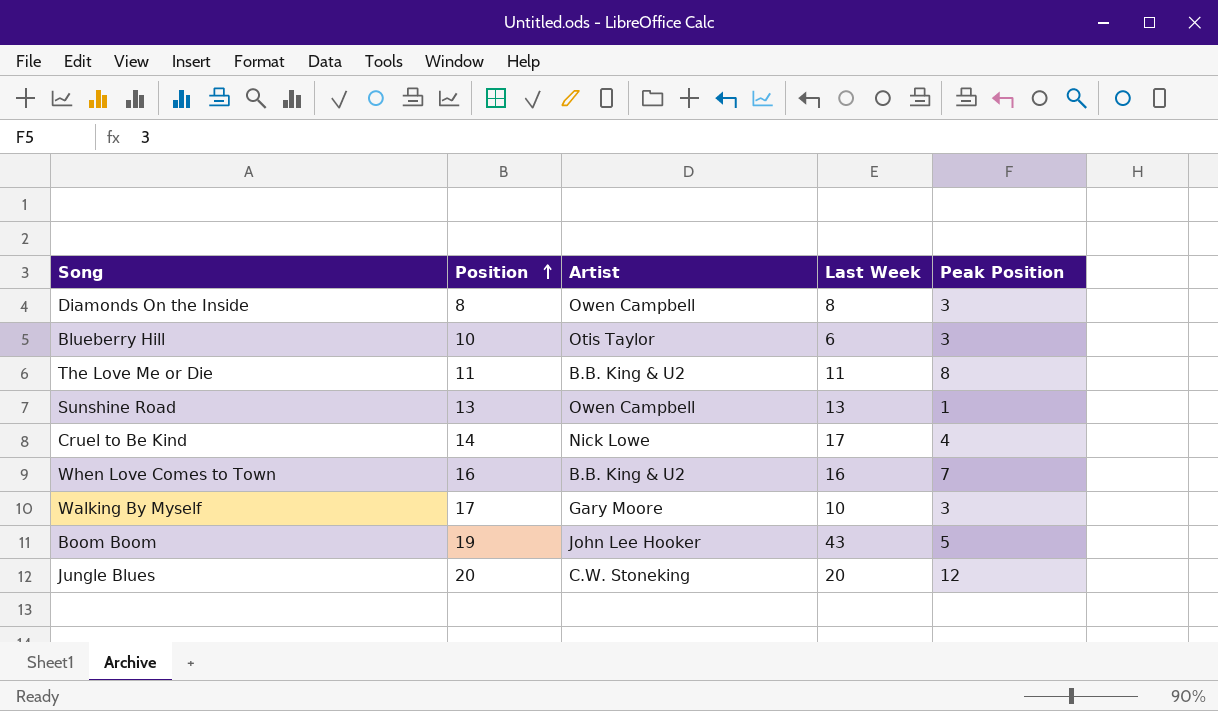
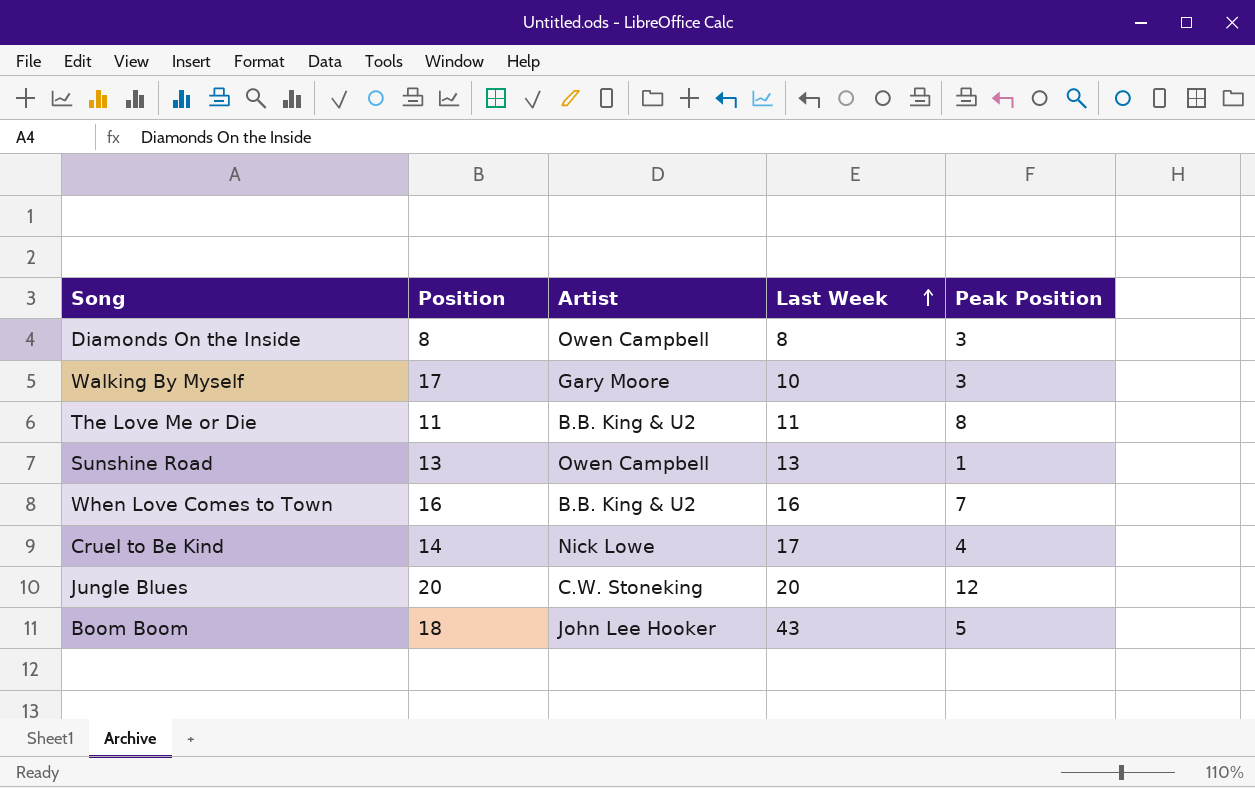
row order: Position ascending -> Last Week ascending
row Blueberry Hill: 10 | Otis Taylor | 6 | 3 -> none
Boom Boom | Position: 19 -> 18

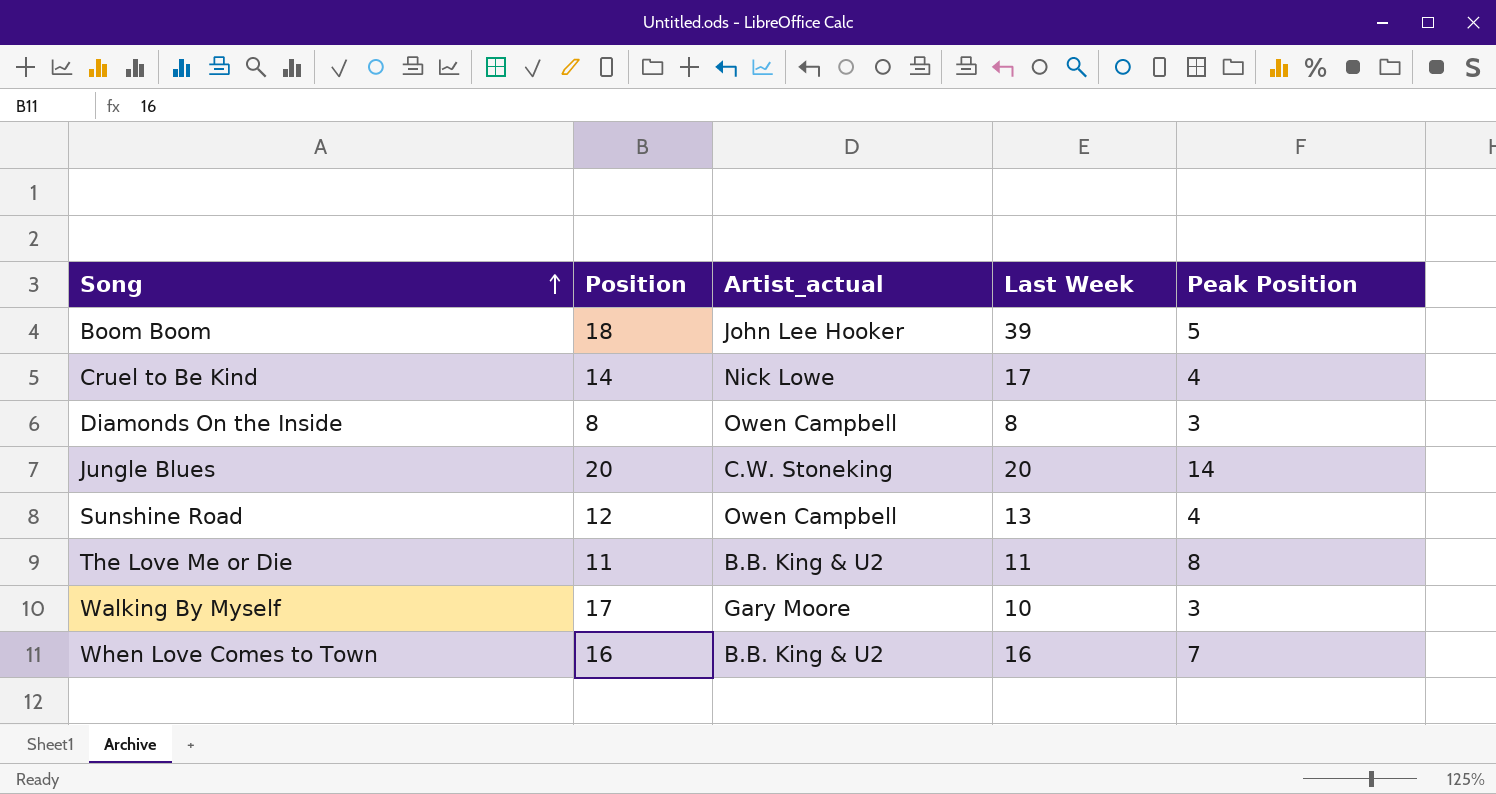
row order: Last Week ascending -> Song ascending
column name: Artist -> Artist_actual
Boom Boom | Last Week: 43 -> 39
Jungle Blues | Peak Position: 12 -> 14
Sunshine Road | Position: 13 -> 12
Sunshine Road | Peak Position: 1 -> 4

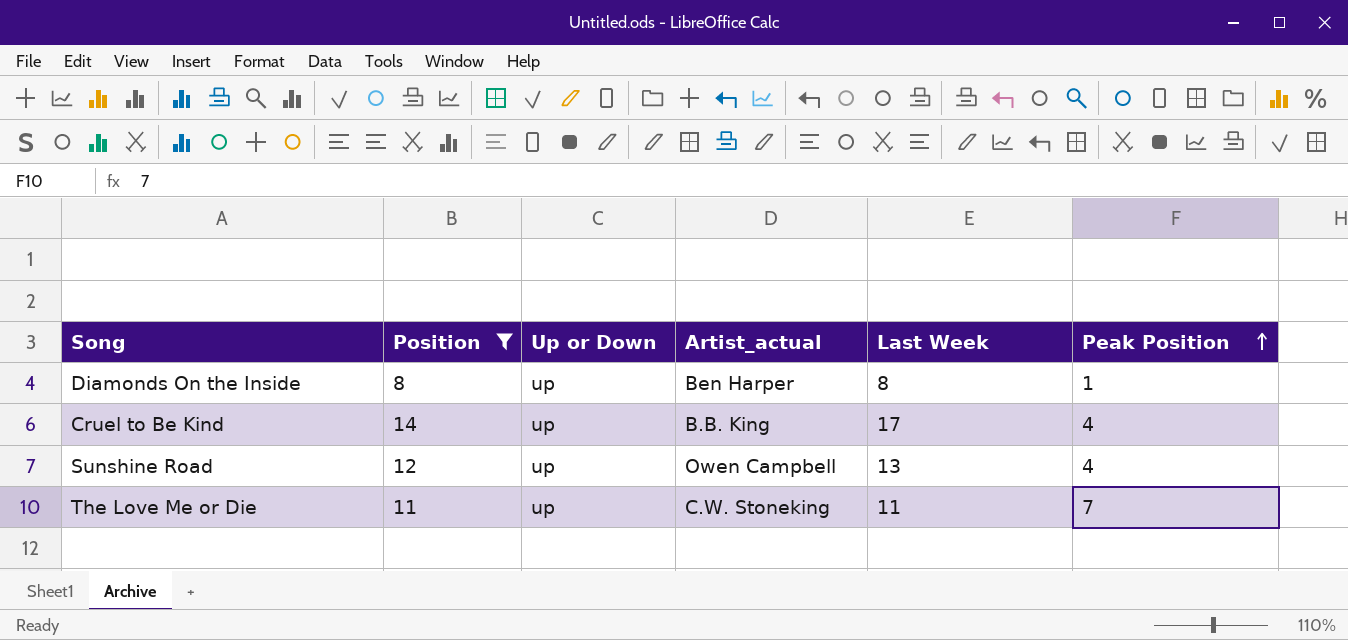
filter: none -> Position <= 14
row order: Song ascending -> Peak Position ascending
column Up or Down | position: none -> 3
Diamonds On the Inside | Artist_actual: Owen Campbell -> Ben Harper
Diamonds On the Inside | Peak Position: 3 -> 1
Cruel to Be Kind | Artist_actual: Nick Lowe -> B.B. King
The Love Me or Die | Artist_actual: B.B. King & U2 -> C.W. Stoneking
The Love Me or Die | Peak Position: 8 -> 7

